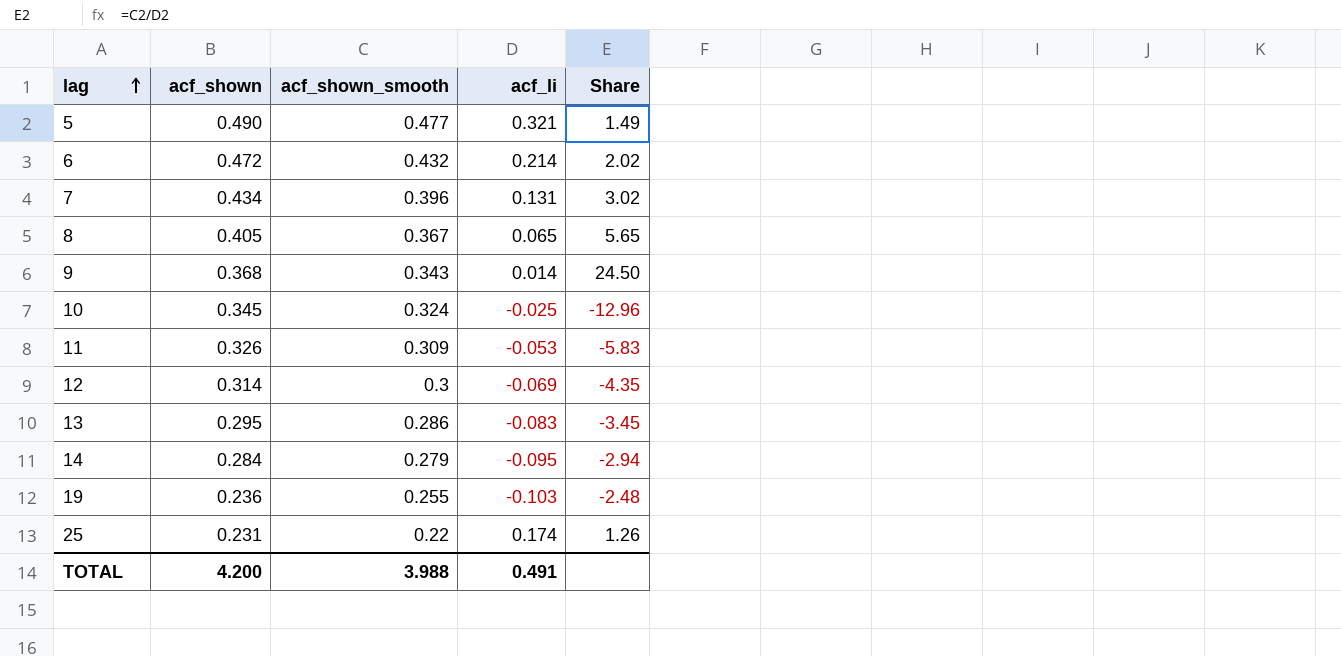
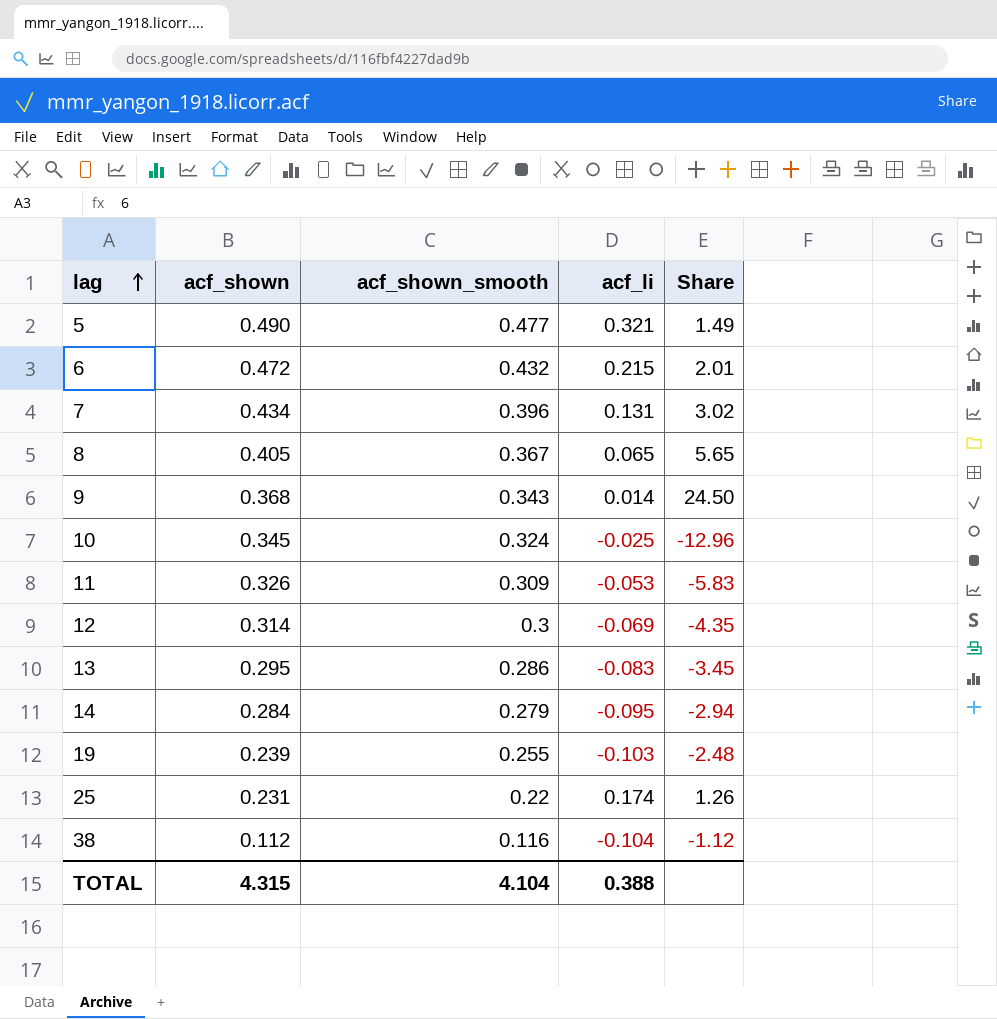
6 | acf_li: 0.214 -> 0.215
6 | Share: 2.02 -> 2.01
19 | acf_shown: 0.236 -> 0.239
row 38: none -> 0.112 | 0.116 | -0.104 | -1.12
TOTAL | acf_shown: 4.200 -> 4.315
TOTAL | acf_shown_smooth: 3.988 -> 4.104
TOTAL | acf_li: 0.491 -> 0.388

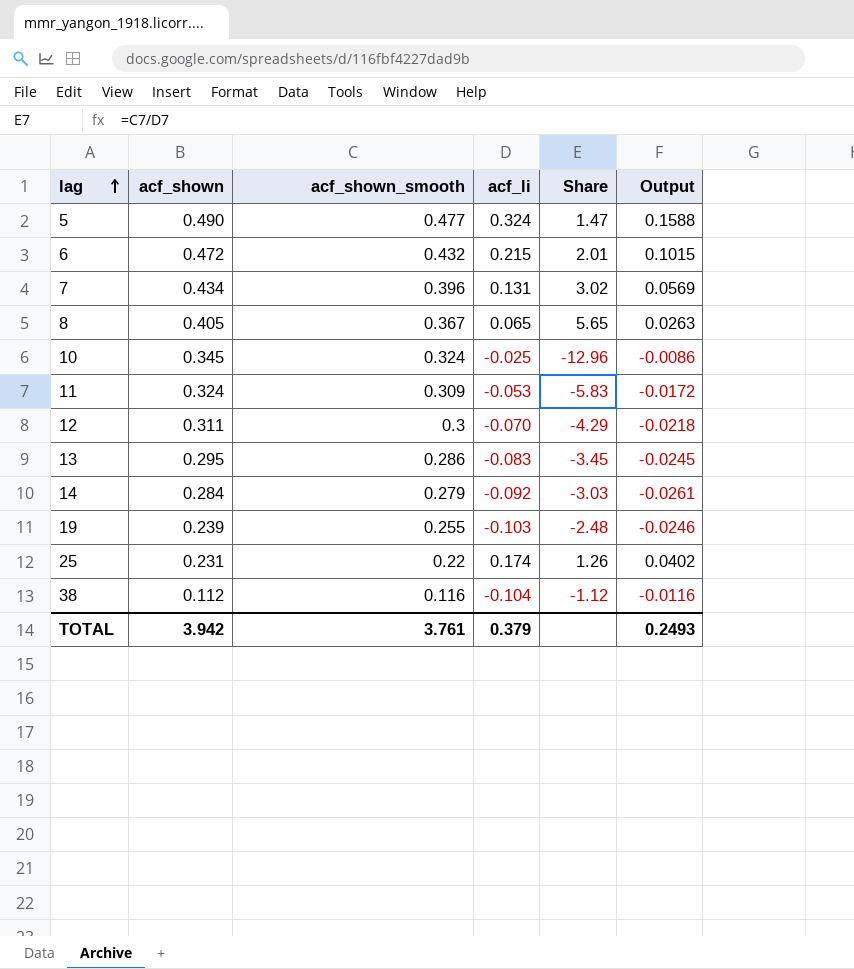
column Output | formula: none -> [acf_shown] * [acf_li]
row 9: 0.368 | 0.343 | 0.014 | 24.50 -> none
5 | acf_li: 0.321 -> 0.324
5 | Share: 1.49 -> 1.47
11 | acf_shown: 0.326 -> 0.324
12 | acf_shown: 0.314 -> 0.311
12 | acf_li: -0.069 -> -0.070
12 | Share: -4.35 -> -4.29
14 | acf_li: -0.095 -> -0.092
14 | Share: -2.94 -> -3.03
TOTAL | acf_shown: 4.315 -> 3.942
TOTAL | acf_shown_smooth: 4.104 -> 3.761
TOTAL | acf_li: 0.388 -> 0.379

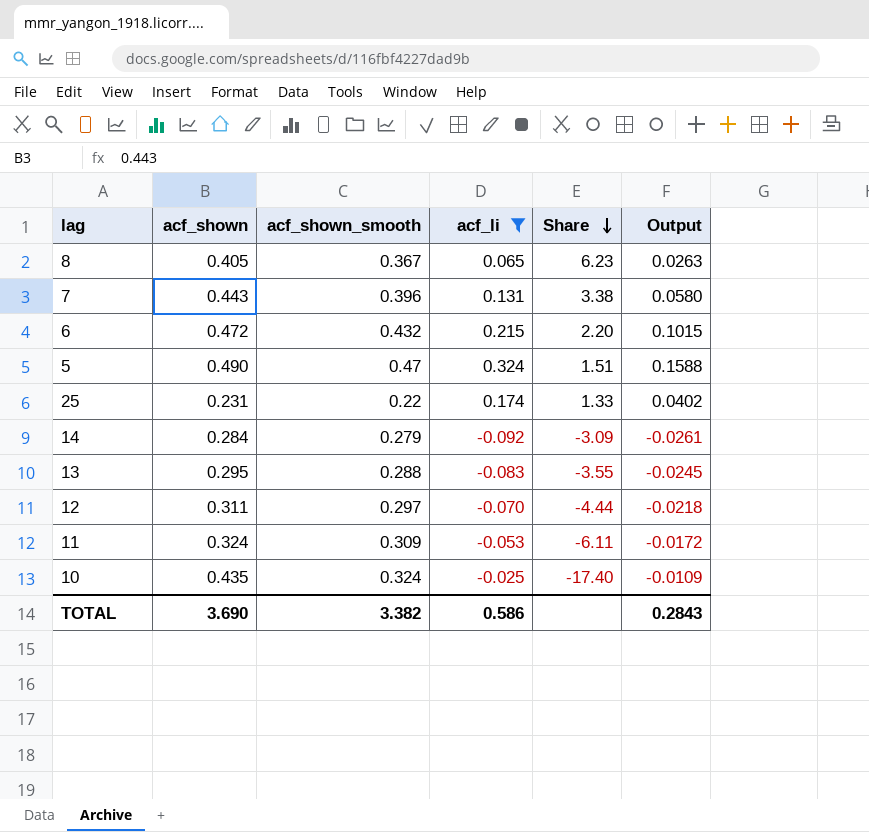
filter: none -> acf_li >= -0.092
row order: lag ascending -> Share descending
column Share | formula: [acf_shown_smooth] / [acf_li] -> [acf_shown] / [acf_li]
7 | acf_shown: 0.434 -> 0.443
7 | Output: 0.0569 -> 0.0580
5 | acf_shown_smooth: 0.477 -> 0.47
13 | acf_shown_smooth: 0.286 -> 0.288
12 | acf_shown_smooth: 0.3 -> 0.297
10 | acf_shown: 0.345 -> 0.435
10 | Output: -0.0086 -> -0.0109
TOTAL | acf_shown: 3.942 -> 3.690
TOTAL | acf_shown_smooth: 3.761 -> 3.382
TOTAL | acf_li: 0.379 -> 0.586
TOTAL | Output: 0.2493 -> 0.2843

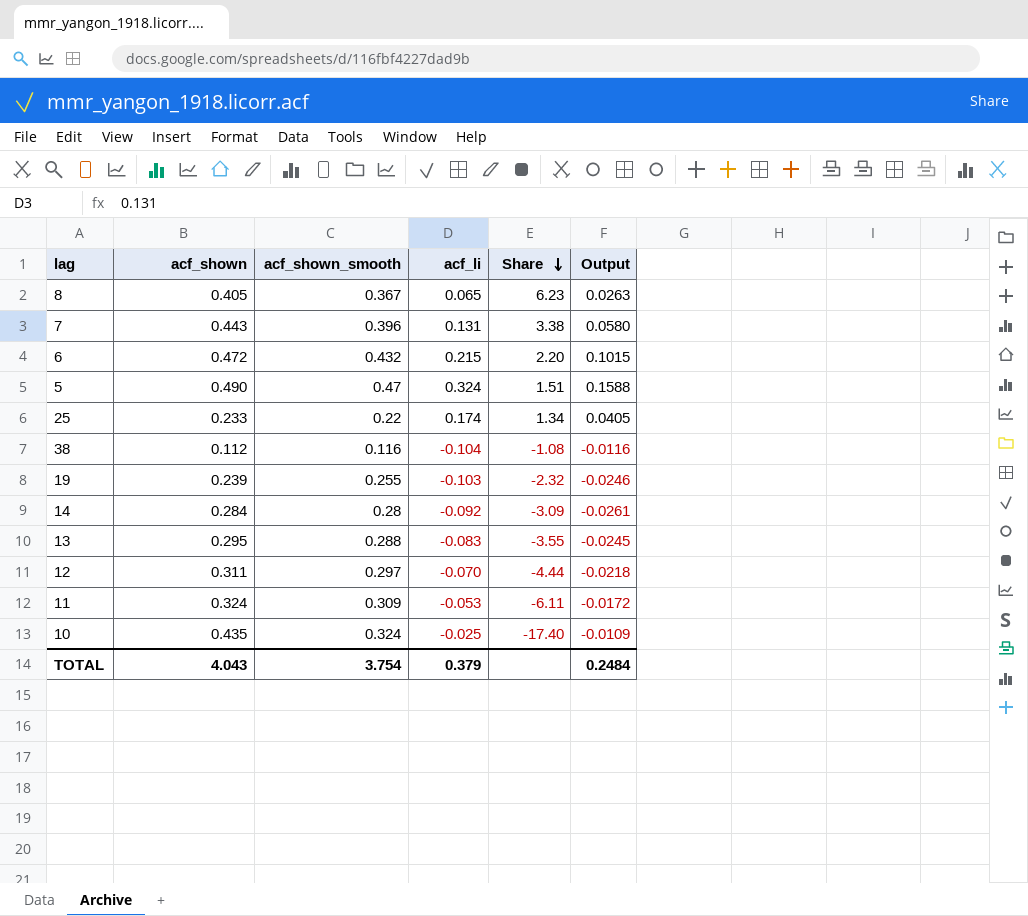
filter: acf_li >= -0.092 -> none
25 | acf_shown: 0.231 -> 0.233
25 | Share: 1.33 -> 1.34
25 | Output: 0.0402 -> 0.0405
14 | acf_shown_smooth: 0.279 -> 0.28
TOTAL | acf_shown: 3.690 -> 4.043
TOTAL | acf_shown_smooth: 3.382 -> 3.754
TOTAL | acf_li: 0.586 -> 0.379
TOTAL | Output: 0.2843 -> 0.2484

